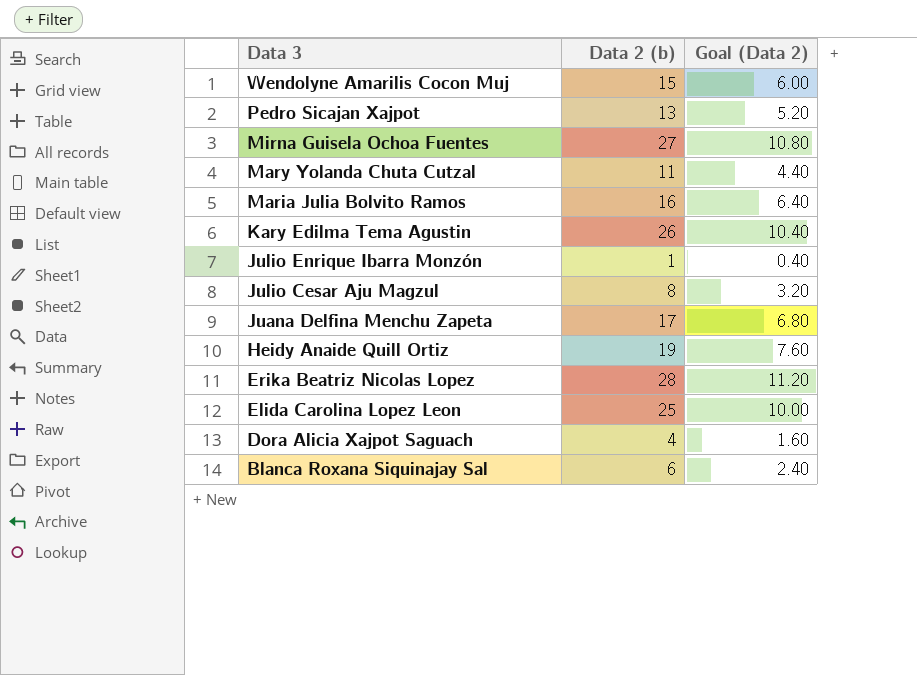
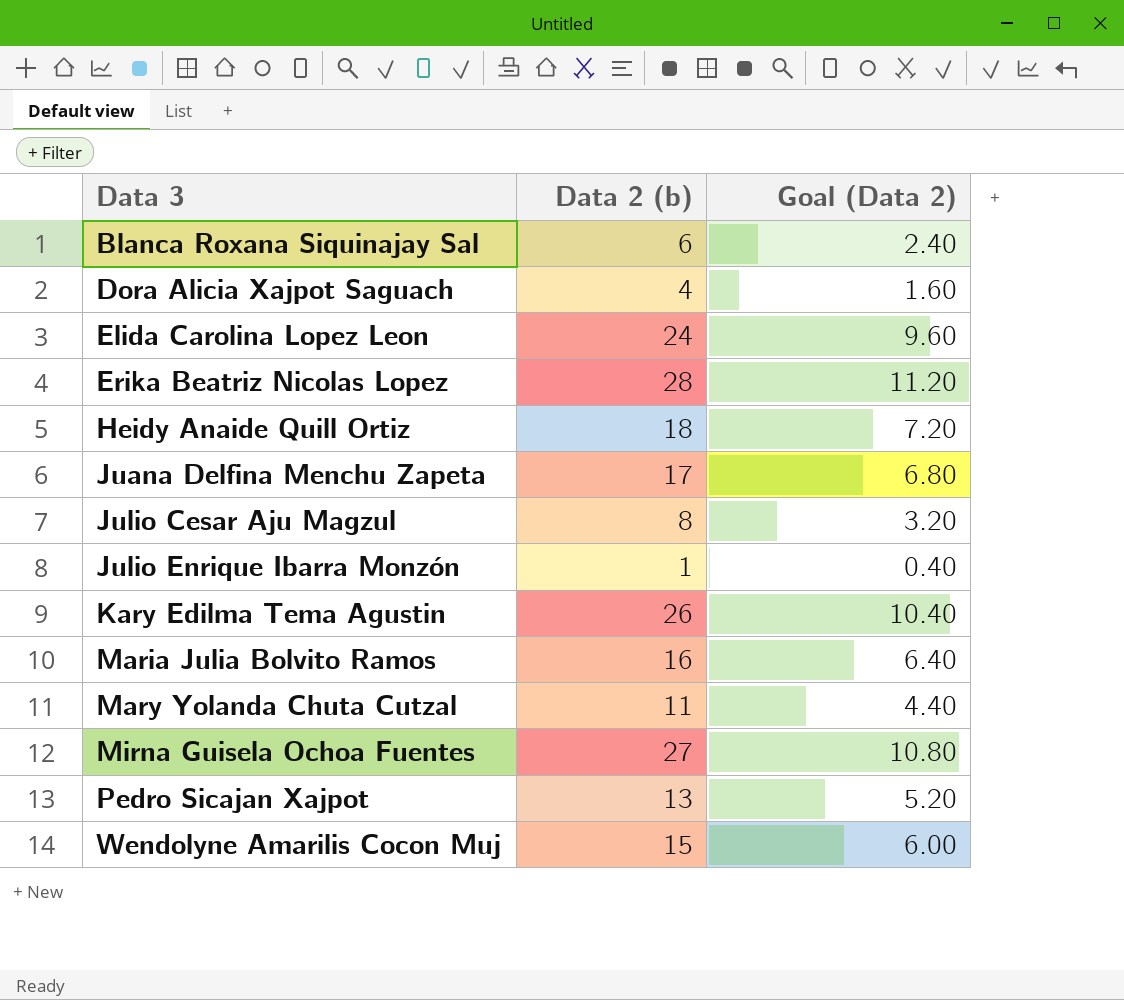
row order: Data 3 descending -> Data 3 ascending
Elida Carolina Lopez Leon | Data 2 (b): 25 -> 24
Elida Carolina Lopez Leon | Goal (Data 2): 10.00 -> 9.60
Heidy Anaide Quill Ortiz | Data 2 (b): 19 -> 18
Heidy Anaide Quill Ortiz | Goal (Data 2): 7.60 -> 7.20

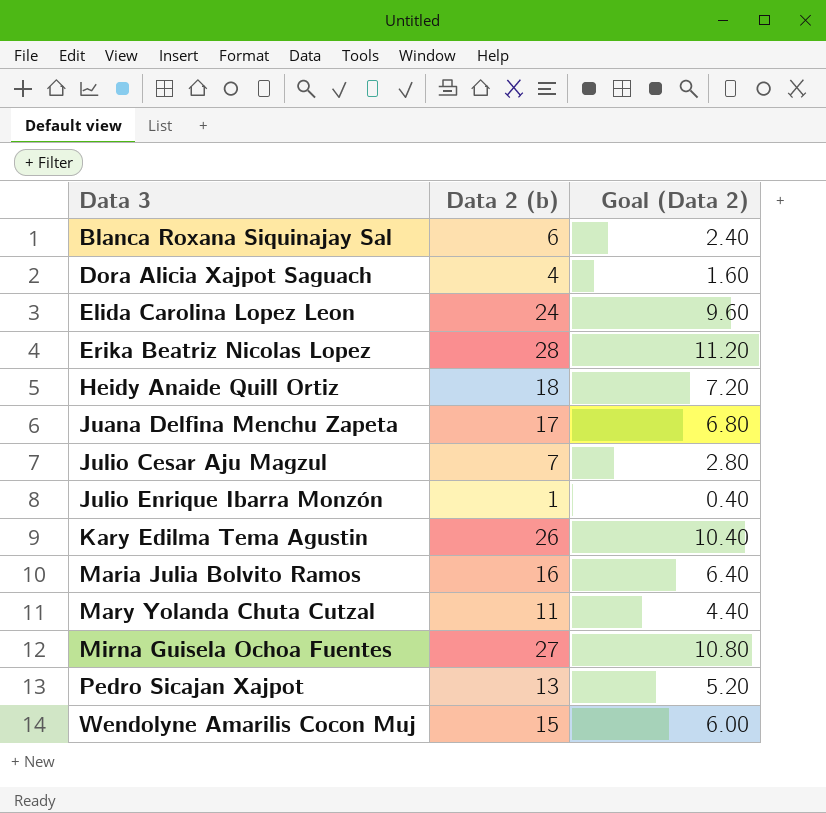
Julio Cesar Aju Magzul | Data 2 (b): 8 -> 7
Julio Cesar Aju Magzul | Goal (Data 2): 3.20 -> 2.80

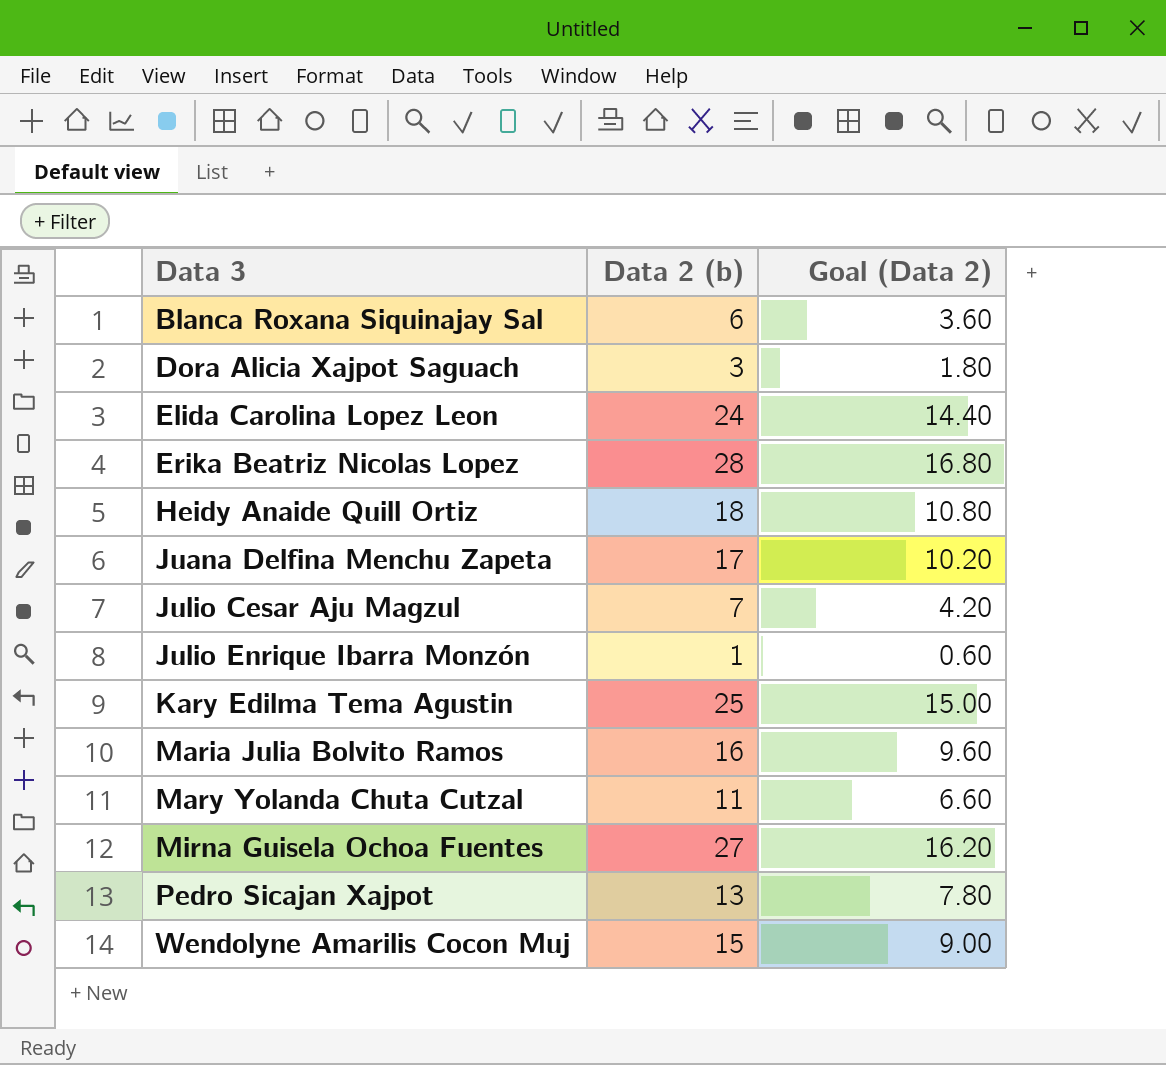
column Goal (Data 2) | formula: [Data 2 (b)] * 0.4 -> [Data 2 (b)] * 0.6
Dora Alicia Xajpot Saguach | Data 2 (b): 4 -> 3
Kary Edilma Tema Agustin | Data 2 (b): 26 -> 25

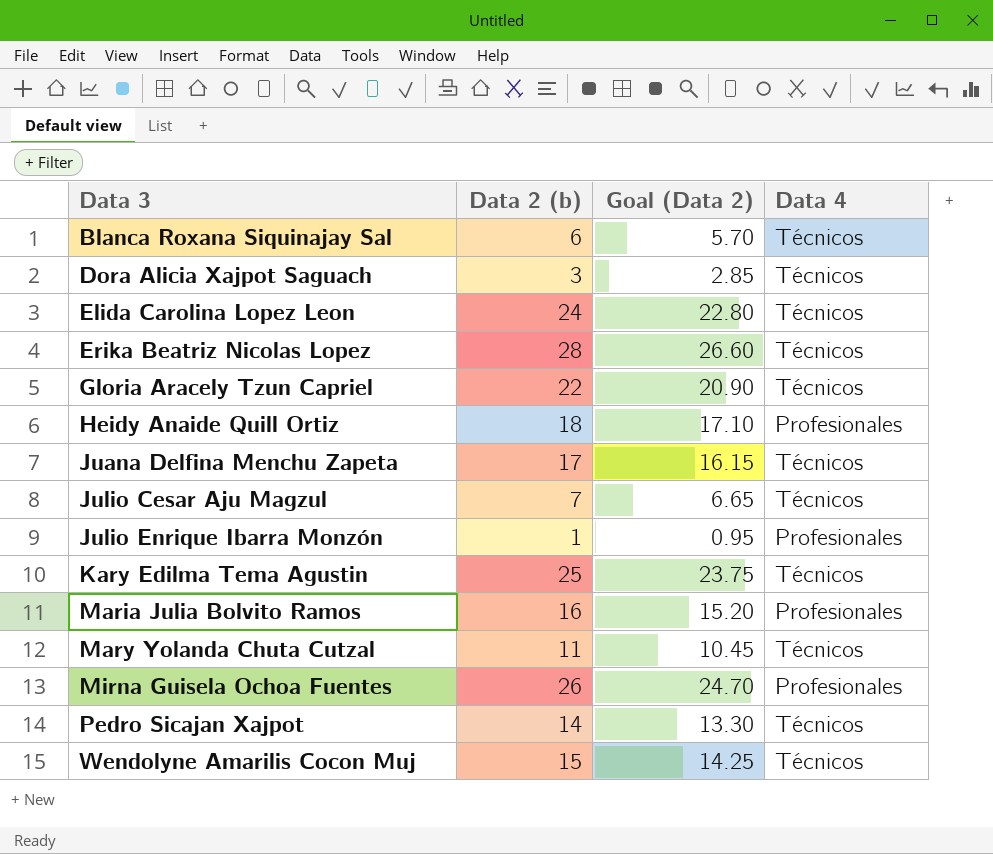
column Goal (Data 2) | formula: [Data 2 (b)] * 0.6 -> [Data 2 (b)] * 0.95
column Data 4 | position: none -> 4
row Gloria Aracely Tzun Capriel: none -> 22 | 20.90 | Técnicos
Mirna Guisela Ochoa Fuentes | Data 2 (b): 27 -> 26
Pedro Sicajan Xajpot | Data 2 (b): 13 -> 14

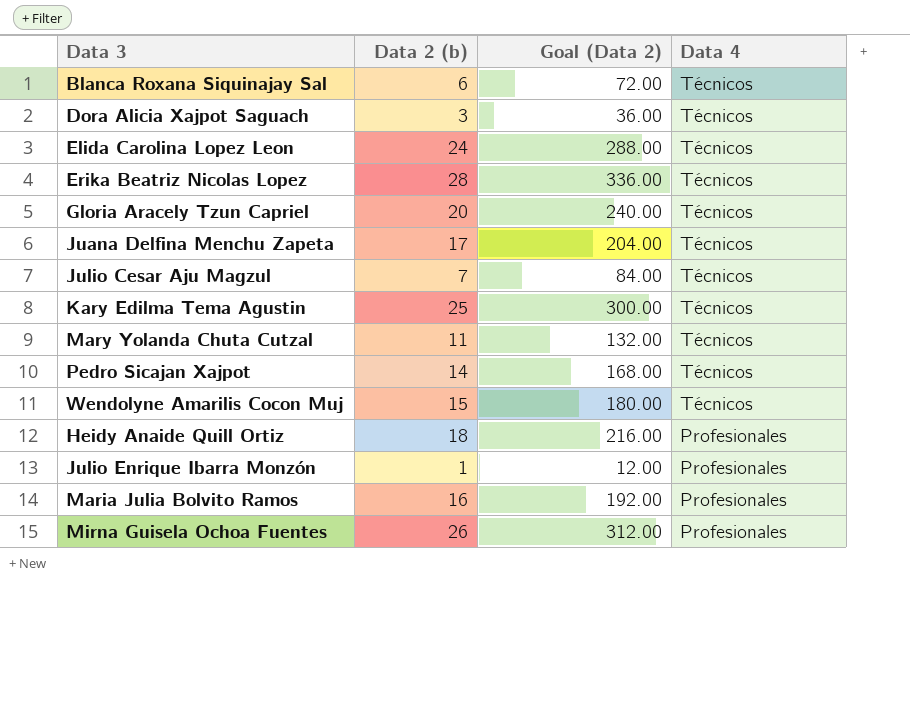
row order: Data 3 ascending -> Data 4 descending
column Goal (Data 2) | formula: [Data 2 (b)] * 0.95 -> [Data 2 (b)] * 12
Gloria Aracely Tzun Capriel | Data 2 (b): 22 -> 20

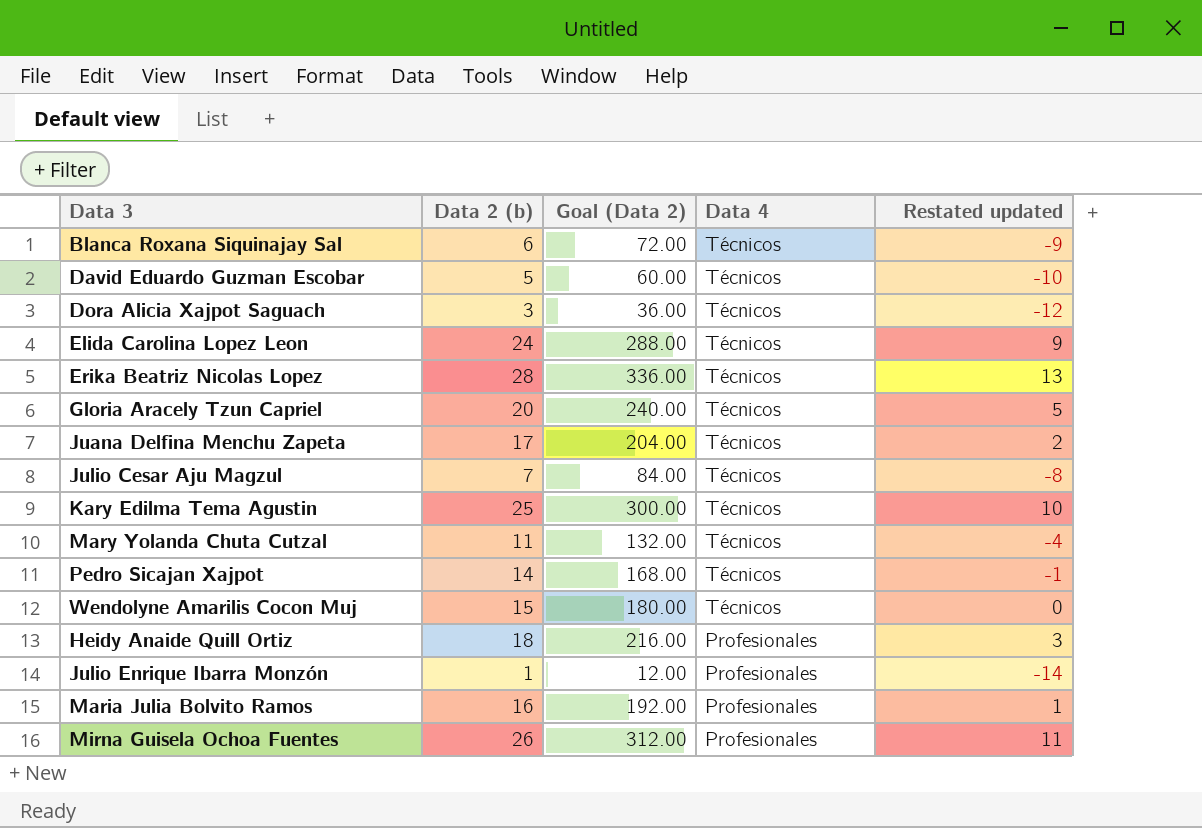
column Restated updated | formula: none -> [Data 2 (b)] - 15
row David Eduardo Guzman Escobar: none -> 5 | 60.00 | Técnicos | -10

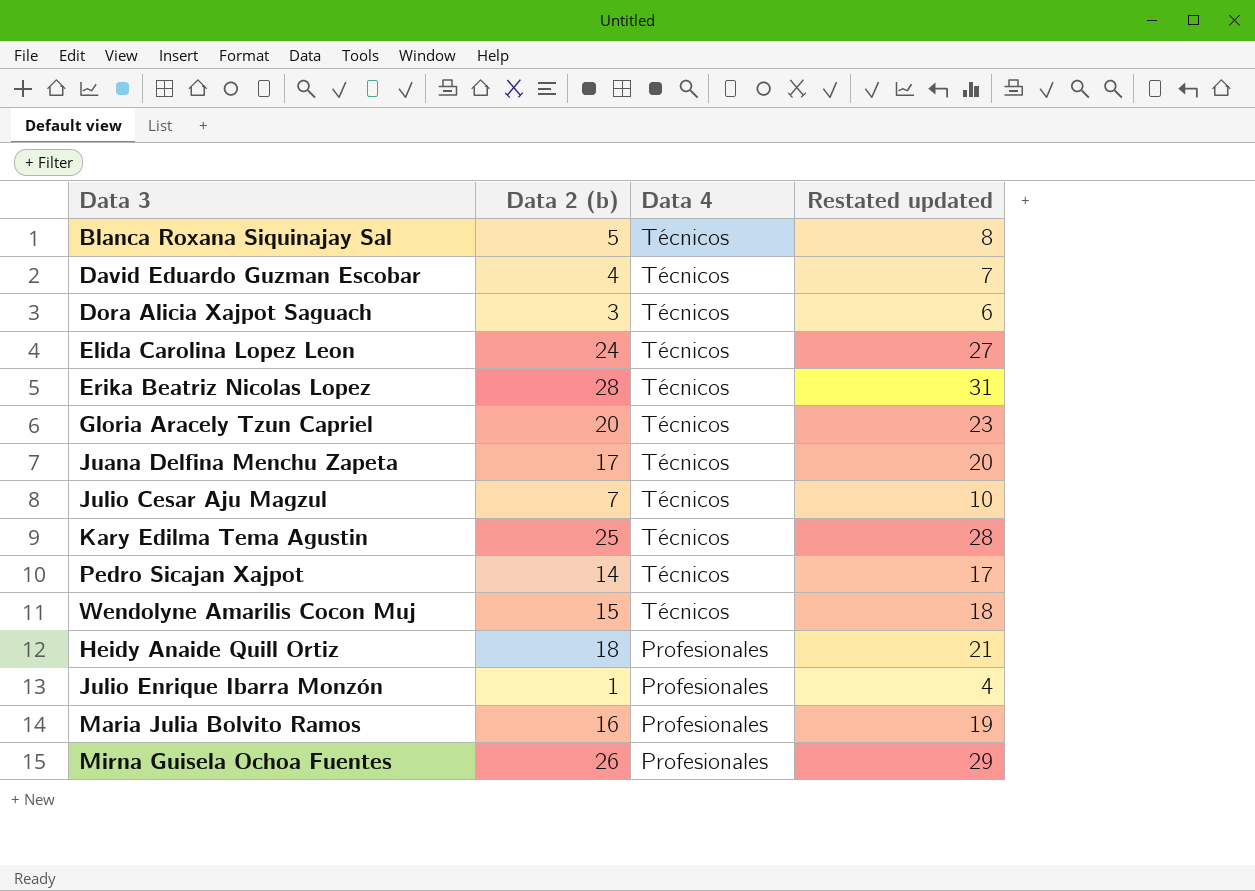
column Goal (Data 2) | formula: [Data 2 (b)] * 12 -> none
column Restated updated | formula: [Data 2 (b)] - 15 -> [Data 2 (b)] + 3
row Mary Yolanda Chuta Cutzal: 11 | 132.00 | Técnicos | -4 -> none
Blanca Roxana Siquinajay Sal | Data 2 (b): 6 -> 5
David Eduardo Guzman Escobar | Data 2 (b): 5 -> 4

